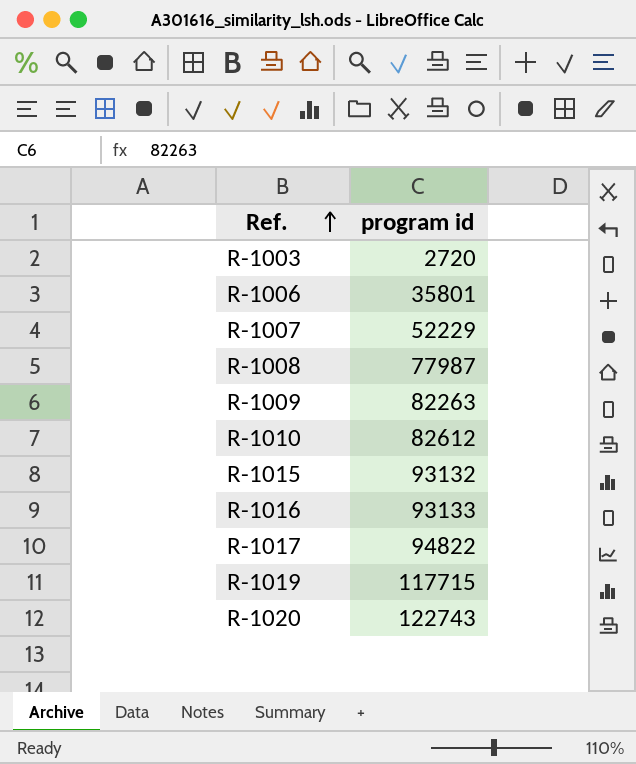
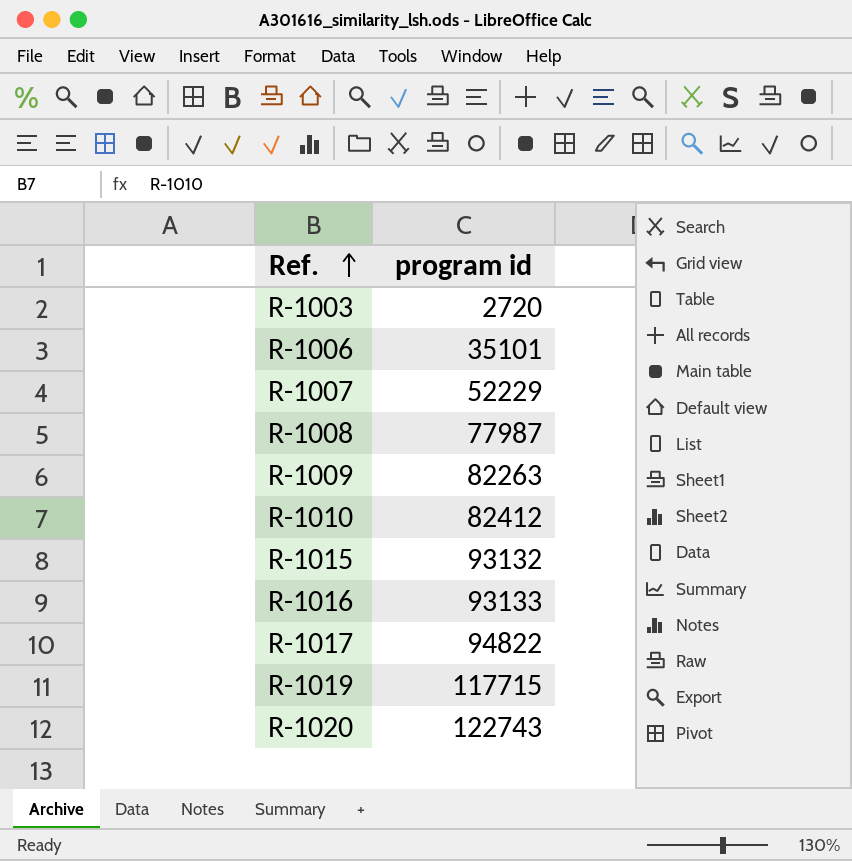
R-1006 | program id: 35801 -> 35101
R-1010 | program id: 82612 -> 82412

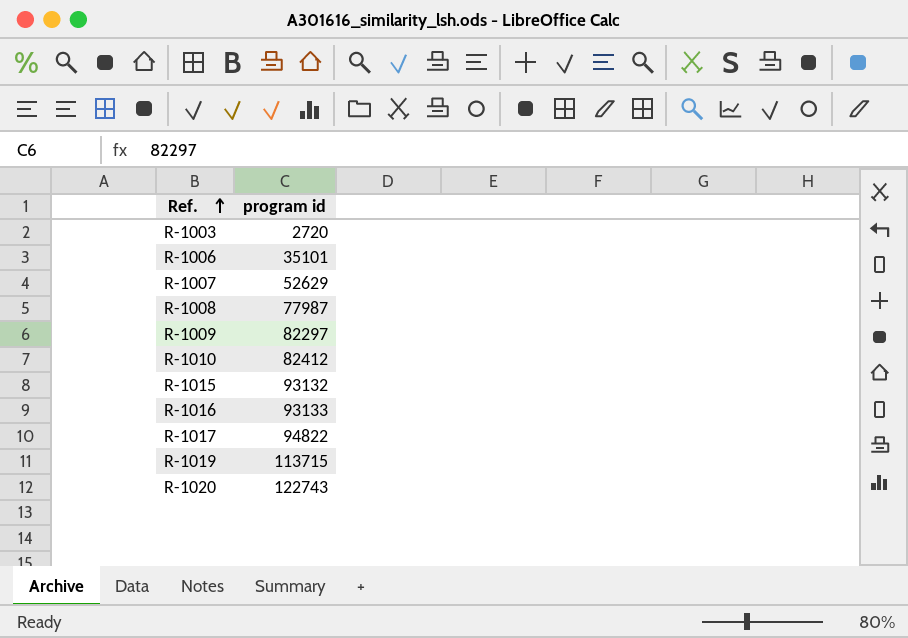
R-1007 | program id: 52229 -> 52629
R-1009 | program id: 82263 -> 82297
R-1019 | program id: 117715 -> 113715

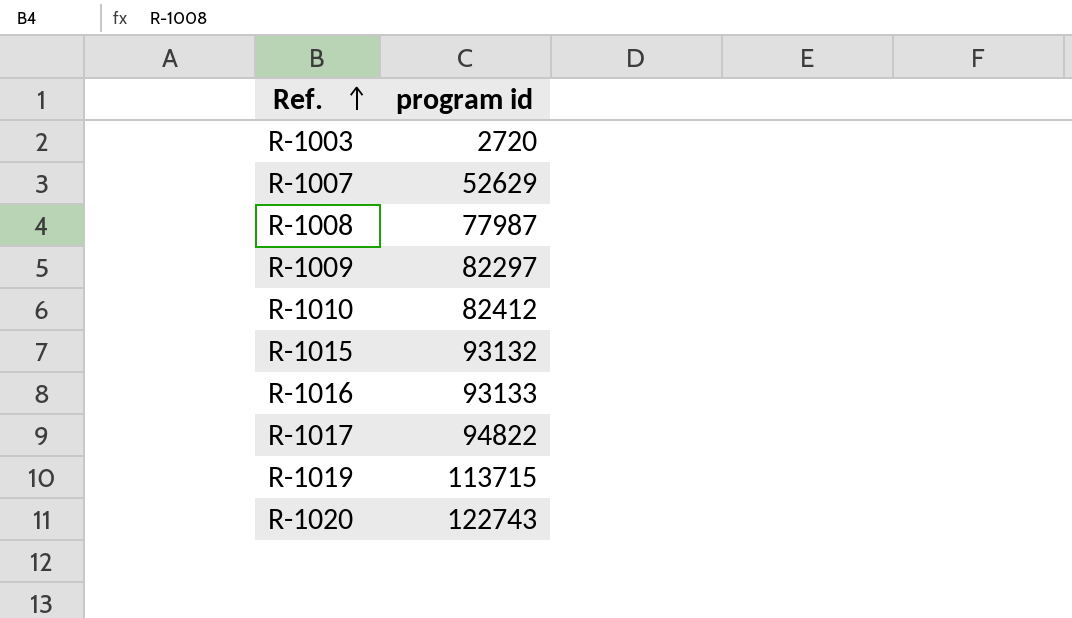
row R-1006: 35101 -> none

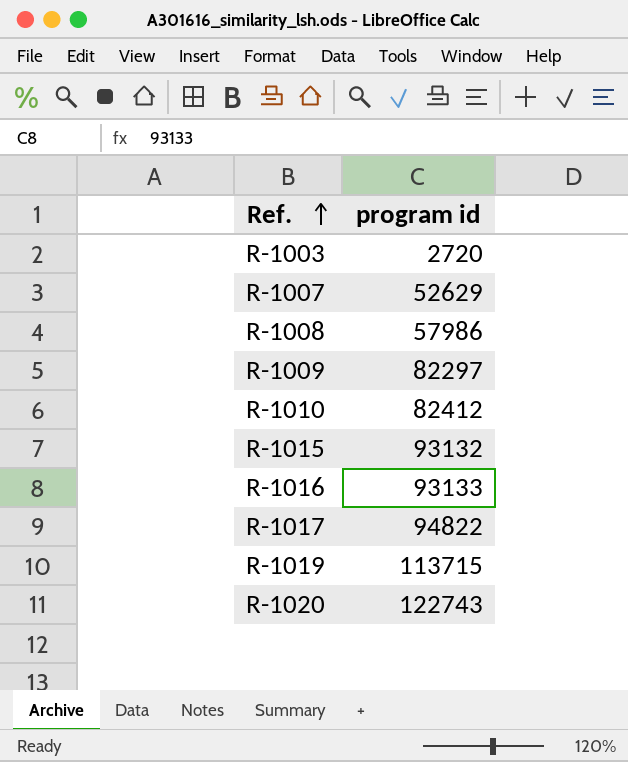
R-1008 | program id: 77987 -> 57986

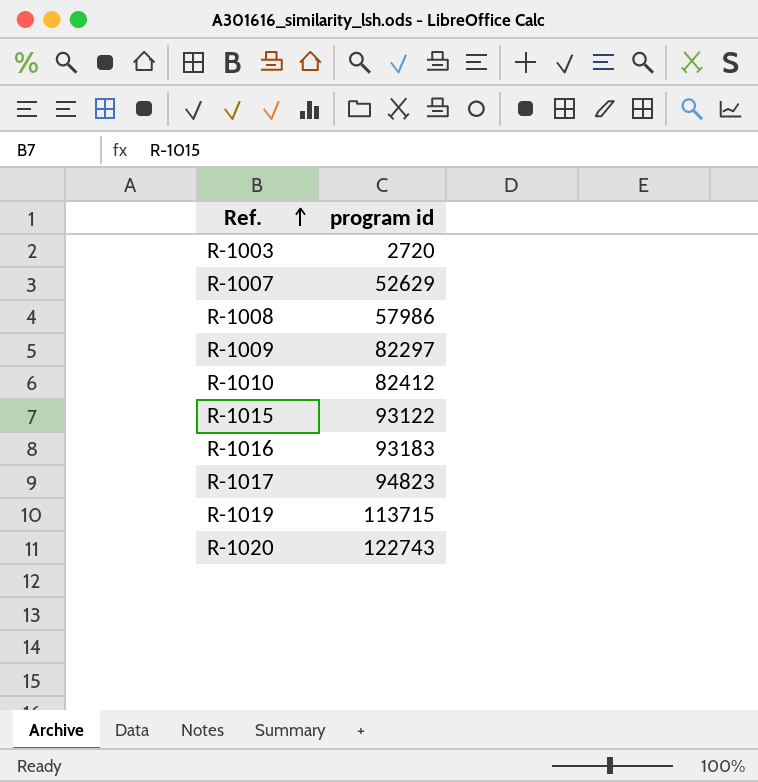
R-1015 | program id: 93132 -> 93122
R-1016 | program id: 93133 -> 93183
R-1017 | program id: 94822 -> 94823

